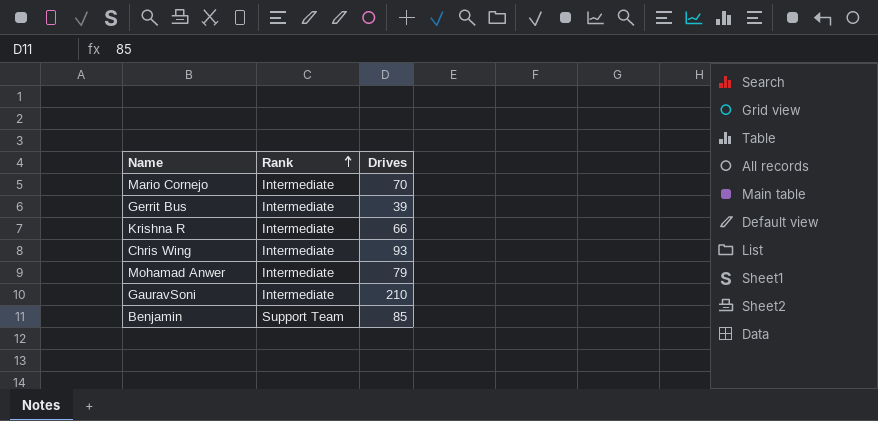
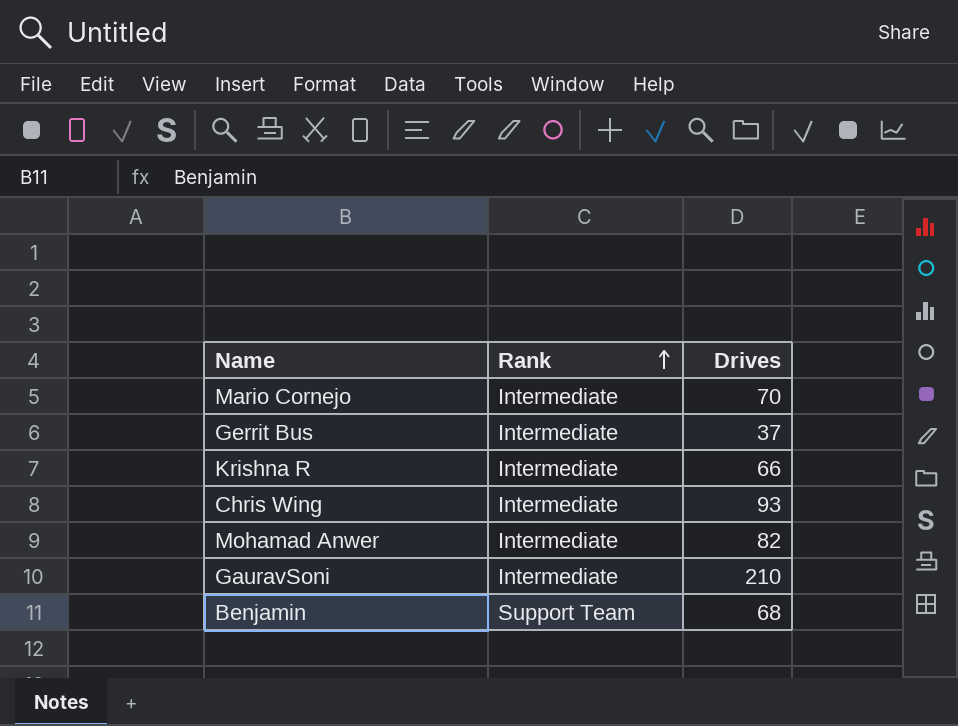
Gerrit Bus | Drives: 39 -> 37
Mohamad Anwer | Drives: 79 -> 82
Benjamin | Drives: 85 -> 68

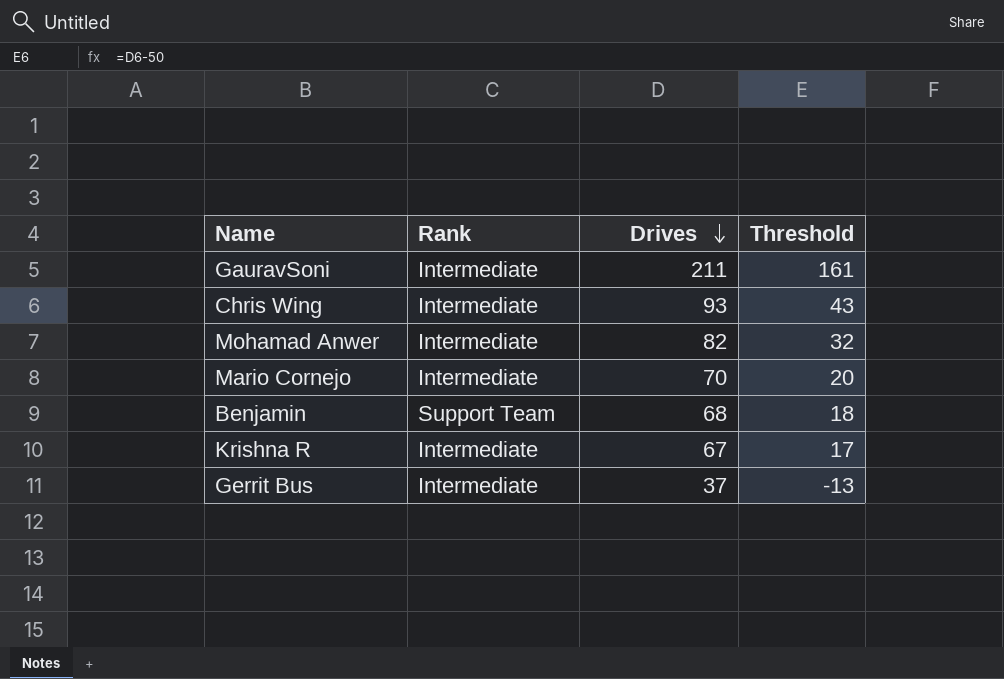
row order: Rank ascending -> Drives descending
column Threshold | formula: none -> [Drives] - 50
GauravSoni | Drives: 210 -> 211
Krishna R | Drives: 66 -> 67

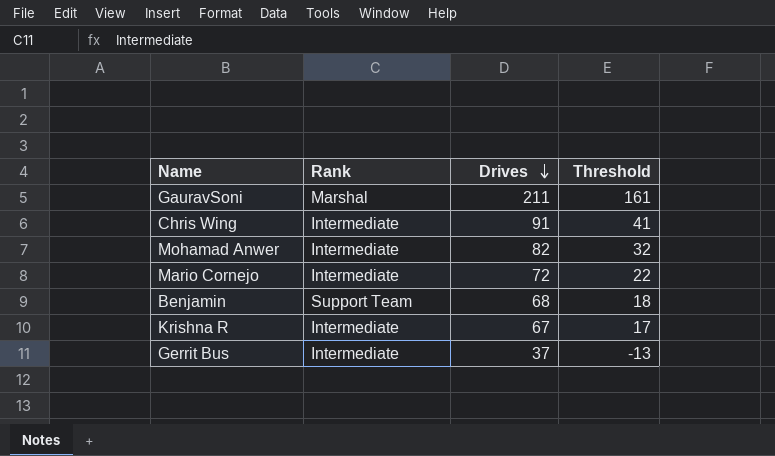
GauravSoni | Rank: Intermediate -> Marshal
Chris Wing | Drives: 93 -> 91
Chris Wing | Threshold: 43 -> 41
Mario Cornejo | Drives: 70 -> 72
Mario Cornejo | Threshold: 20 -> 22

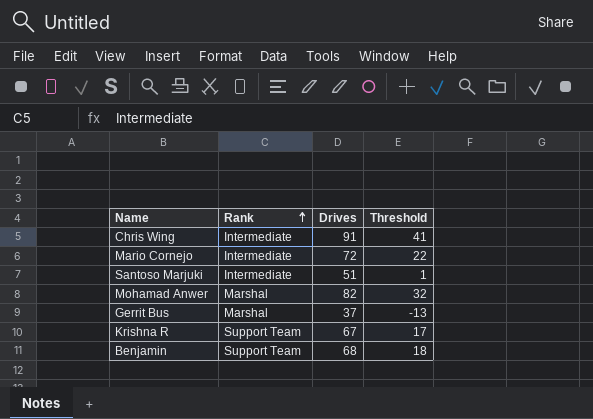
row order: Drives descending -> Rank ascending
row GauravSoni: Marshal | 211 | 161 -> none
row Santoso Marjuki: none -> Intermediate | 51 | 1
Mohamad Anwer | Rank: Intermediate -> Marshal
Gerrit Bus | Rank: Intermediate -> Marshal
Krishna R | Rank: Intermediate -> Support Team

